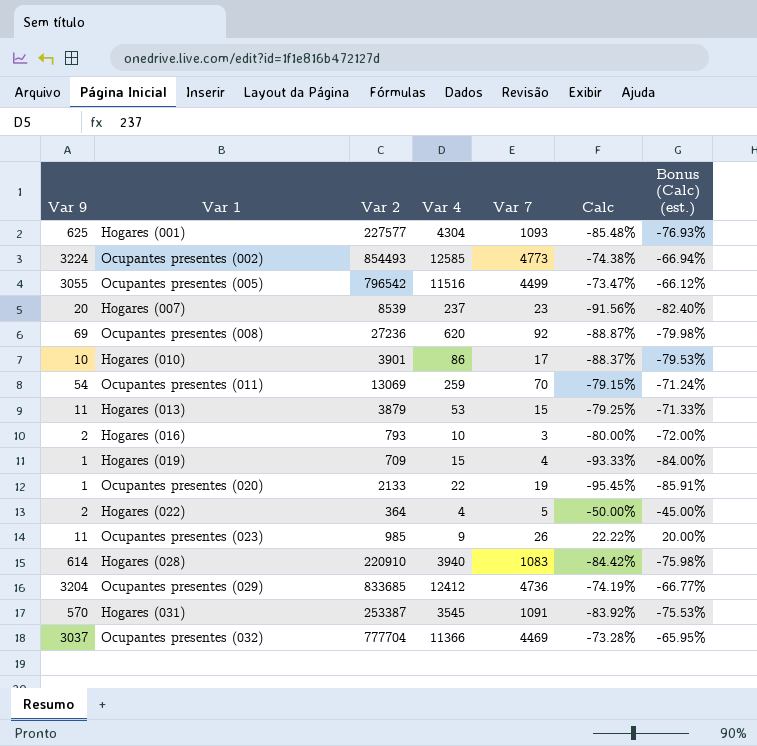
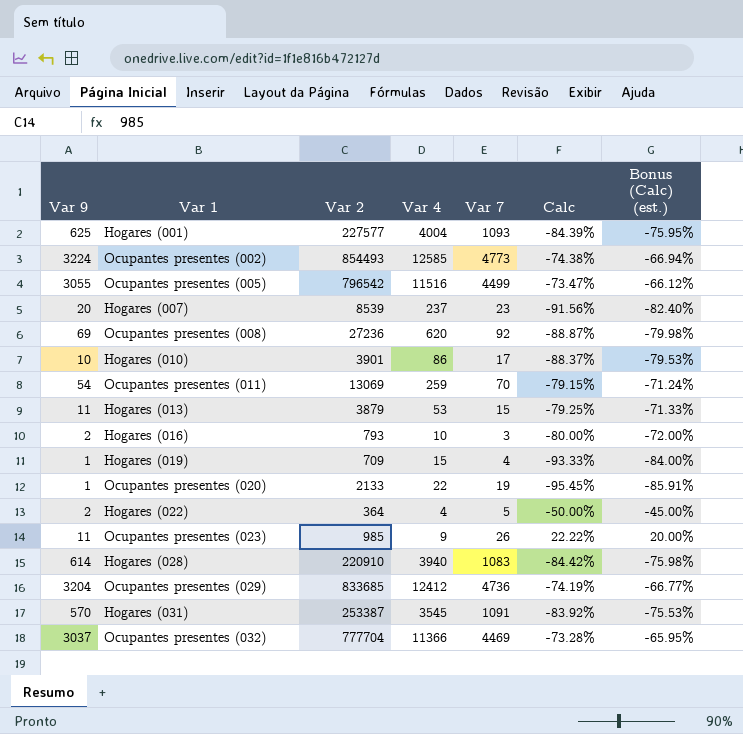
Hogares (001) | Var 4: 4304 -> 4004
Hogares (001) | Calc: -85.48% -> -84.39%
Hogares (001) | Bonus (Calc) (est.): -76.93% -> -75.95%

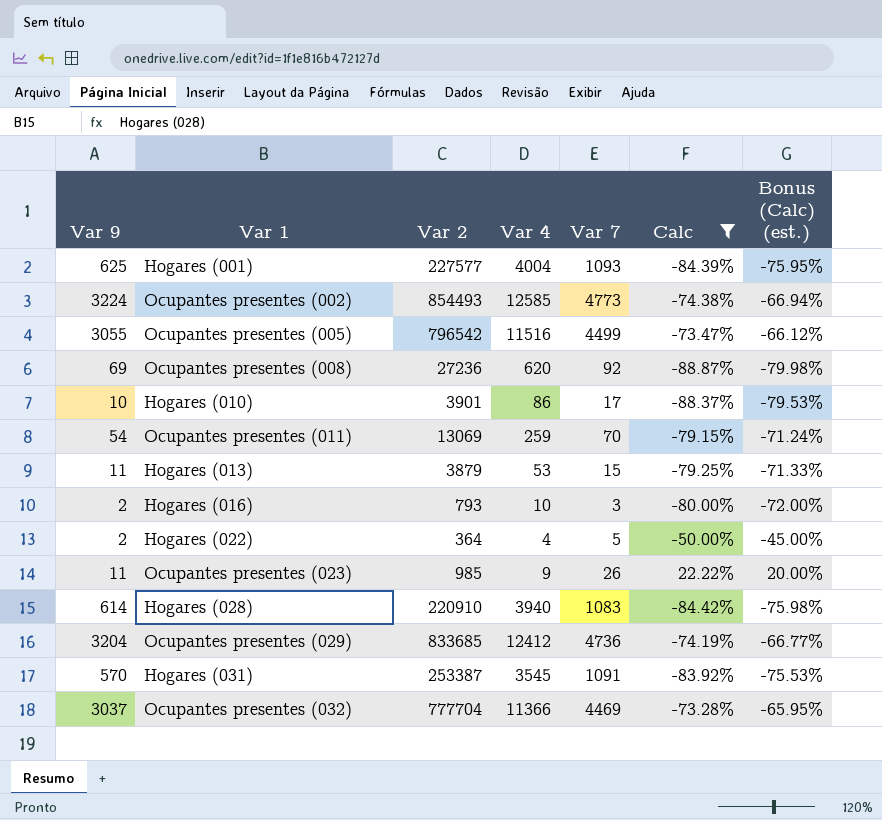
filter: none -> Calc >= -88.87%

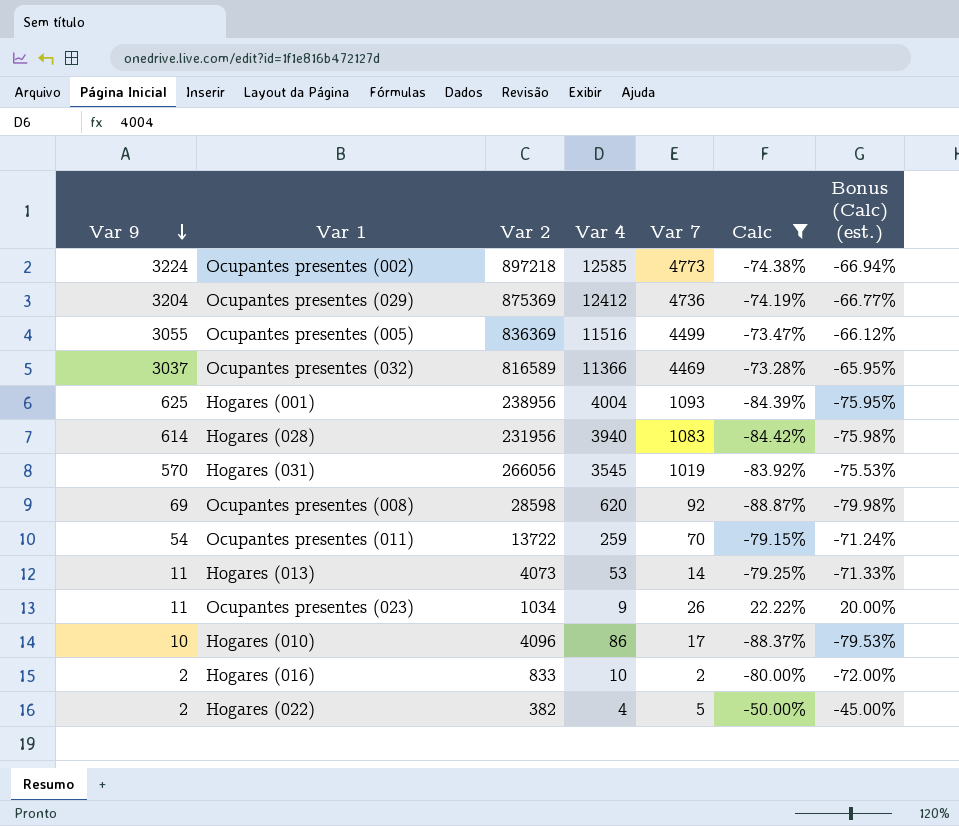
row order: none -> Var 9 descending
Ocupantes presentes (002) | Var 2: 854493 -> 897218
Ocupantes presentes (029) | Var 2: 833685 -> 875369
Ocupantes presentes (005) | Var 2: 796542 -> 836369
Ocupantes presentes (032) | Var 2: 777704 -> 816589
Hogares (001) | Var 2: 227577 -> 238956
Hogares (028) | Var 2: 220910 -> 231956
Hogares (031) | Var 2: 253387 -> 266056
Hogares (031) | Var 7: 1091 -> 1019
Ocupantes presentes (008) | Var 2: 27236 -> 28598
Ocupantes presentes (011) | Var 2: 13069 -> 13722
Hogares (013) | Var 2: 3879 -> 4073
Hogares (013) | Var 7: 15 -> 14
Ocupantes presentes (023) | Var 2: 985 -> 1034
Hogares (010) | Var 2: 3901 -> 4096
Hogares (016) | Var 2: 793 -> 833
Hogares (016) | Var 7: 3 -> 2
Hogares (022) | Var 2: 364 -> 382

